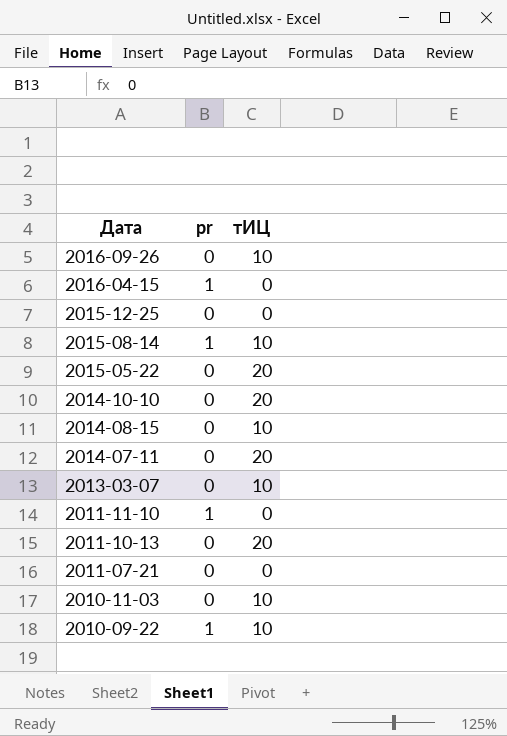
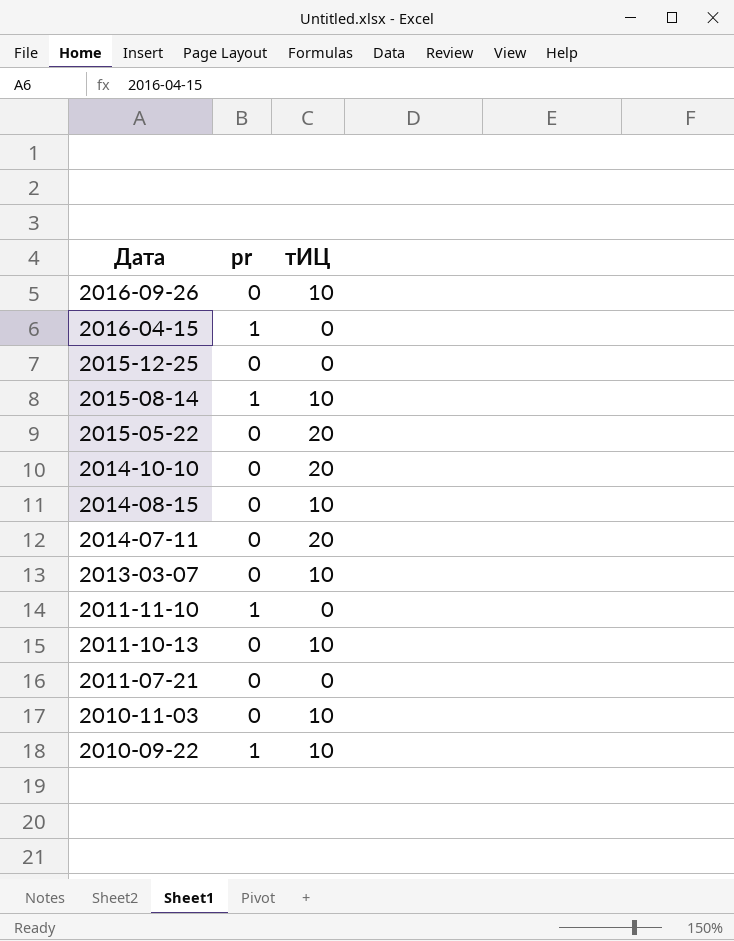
2011-10-13 | тИЦ: 20 -> 10

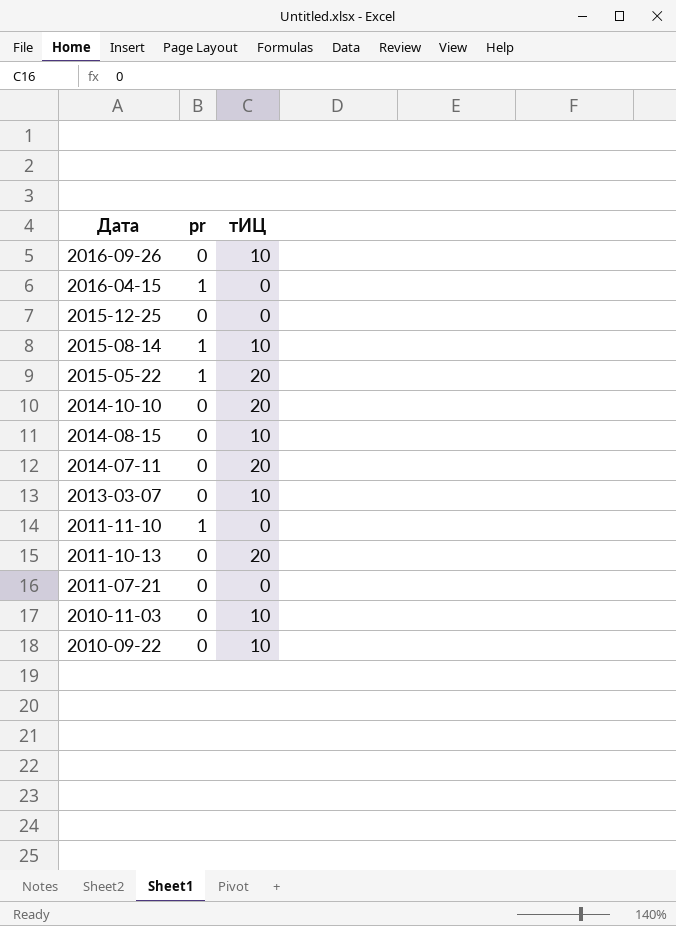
2015-05-22 | pr: 0 -> 1
2011-10-13 | тИЦ: 10 -> 20
2010-09-22 | pr: 1 -> 0

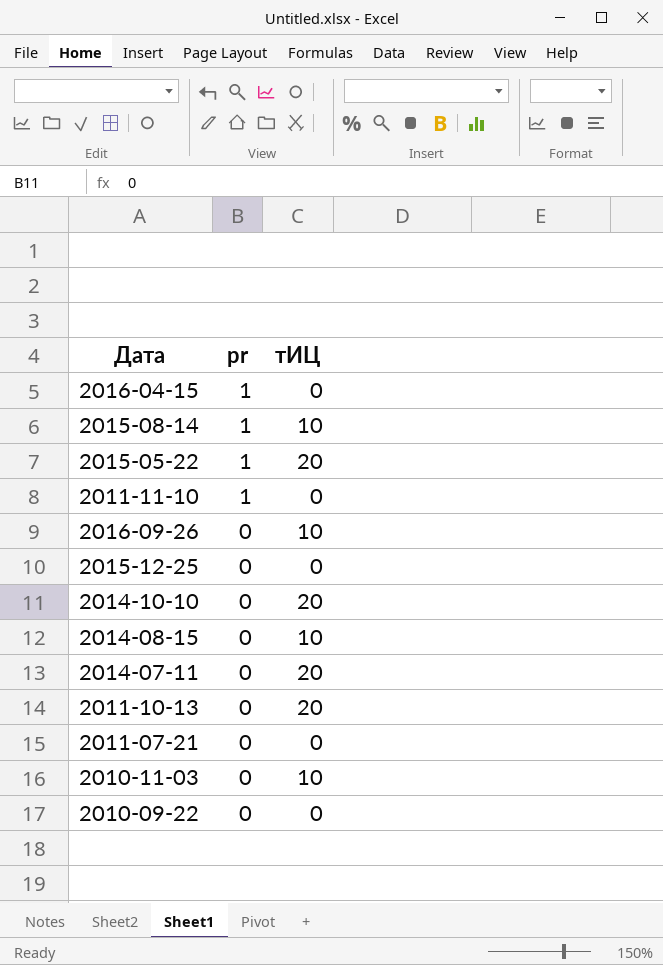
row order: Дата descending -> pr descending
row 2013-03-07: 0 | 10 -> none
2010-09-22 | тИЦ: 10 -> 0

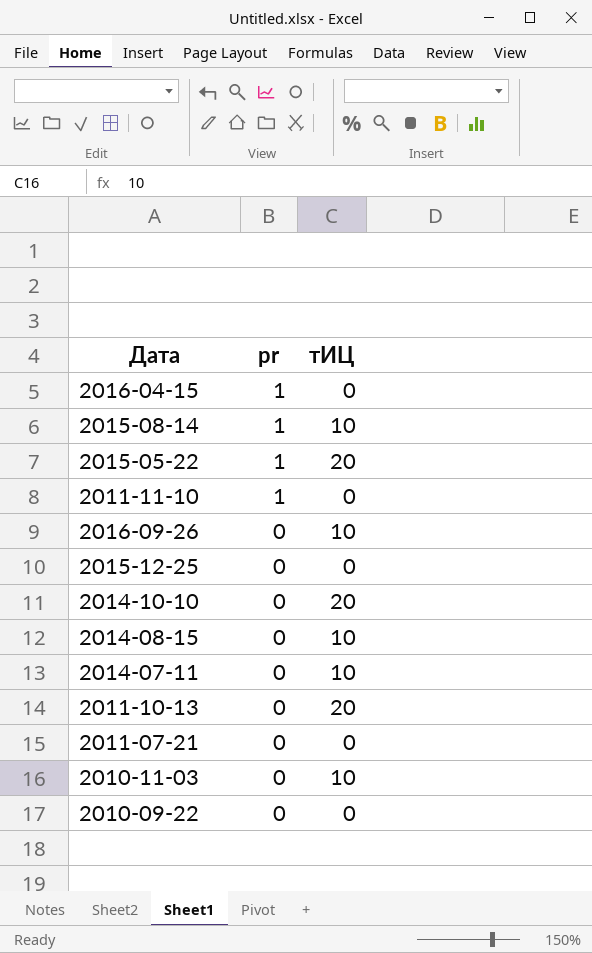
2014-07-11 | тИЦ: 20 -> 10

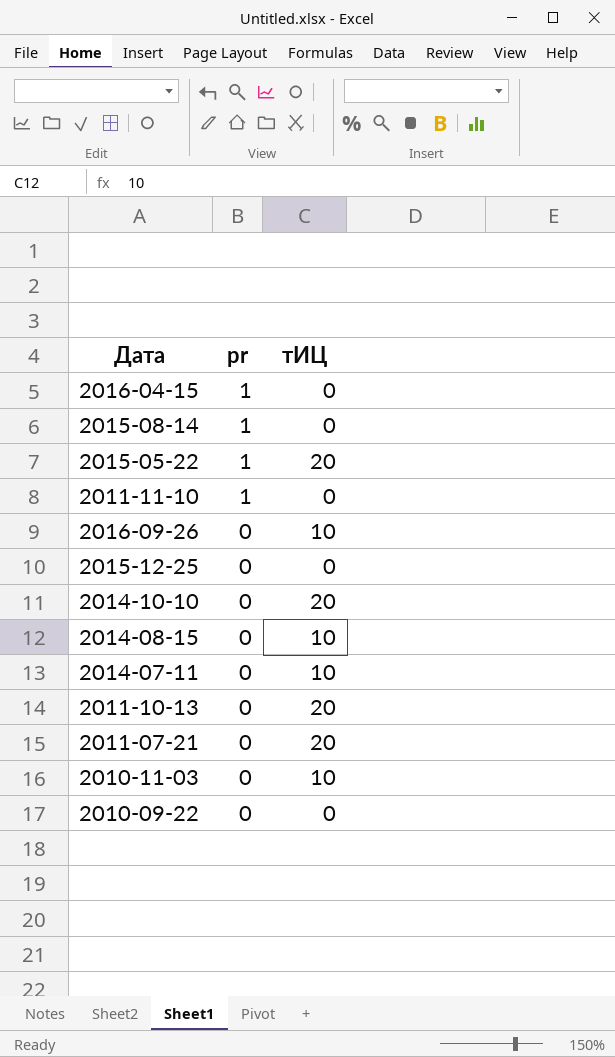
2015-08-14 | тИЦ: 10 -> 0
2011-07-21 | тИЦ: 0 -> 20

